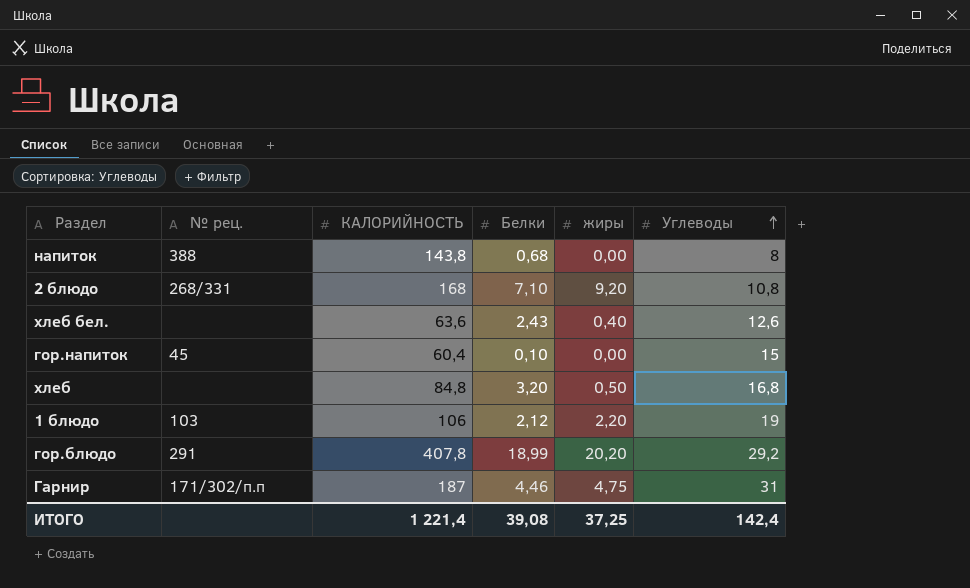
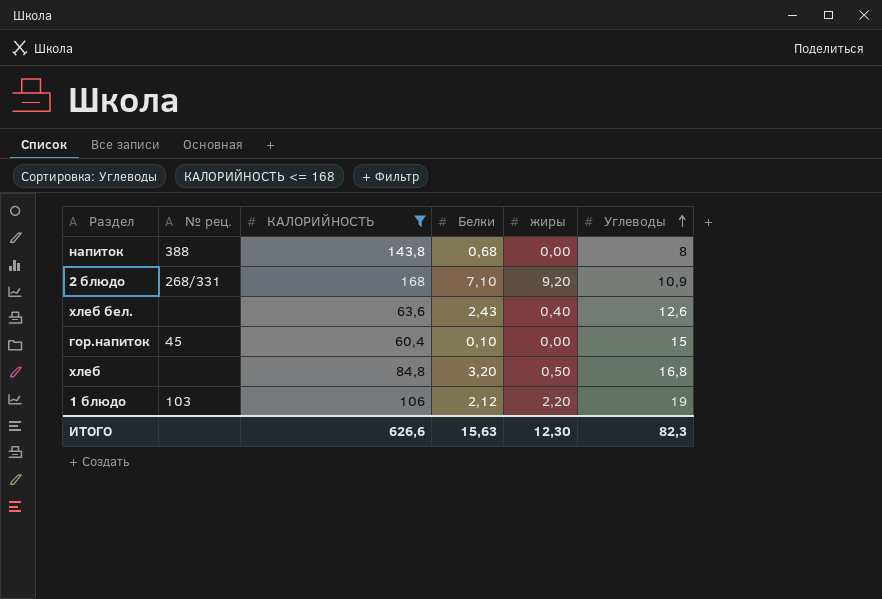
filter: none -> КАЛОРИЙНОСТЬ <= 168
2 блюдо | Углеводы: 10,8 -> 10,9
ИТОГО | КАЛОРИЙНОСТЬ: 1 221,4 -> 626,6
ИТОГО | Белки: 39,08 -> 15,63
ИТОГО | жиры: 37,25 -> 12,30
ИТОГО | Углеводы: 142,4 -> 82,3

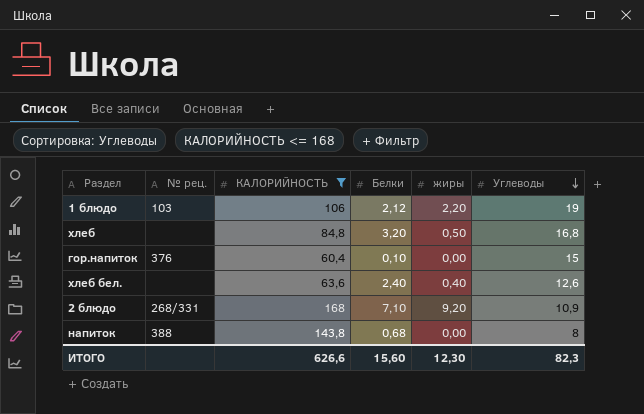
row order: Углеводы ascending -> Углеводы descending
гор.напиток | № рец.: 45 -> 376
хлеб бел. | Белки: 2,43 -> 2,40
ИТОГО | Белки: 15,63 -> 15,60

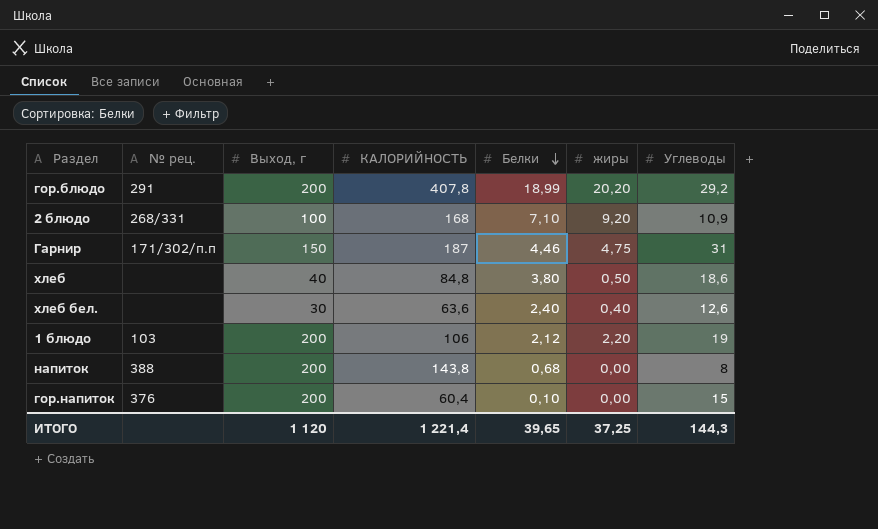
filter: КАЛОРИЙНОСТЬ <= 168 -> none
row order: Углеводы descending -> Белки descending
column Выход, г | position: none -> 3
хлеб | Белки: 3,20 -> 3,80
хлеб | Углеводы: 16,8 -> 18,6
ИТОГО | КАЛОРИЙНОСТЬ: 626,6 -> 1 221,4
ИТОГО | Белки: 15,60 -> 39,65
ИТОГО | жиры: 12,30 -> 37,25
ИТОГО | Углеводы: 82,3 -> 144,3

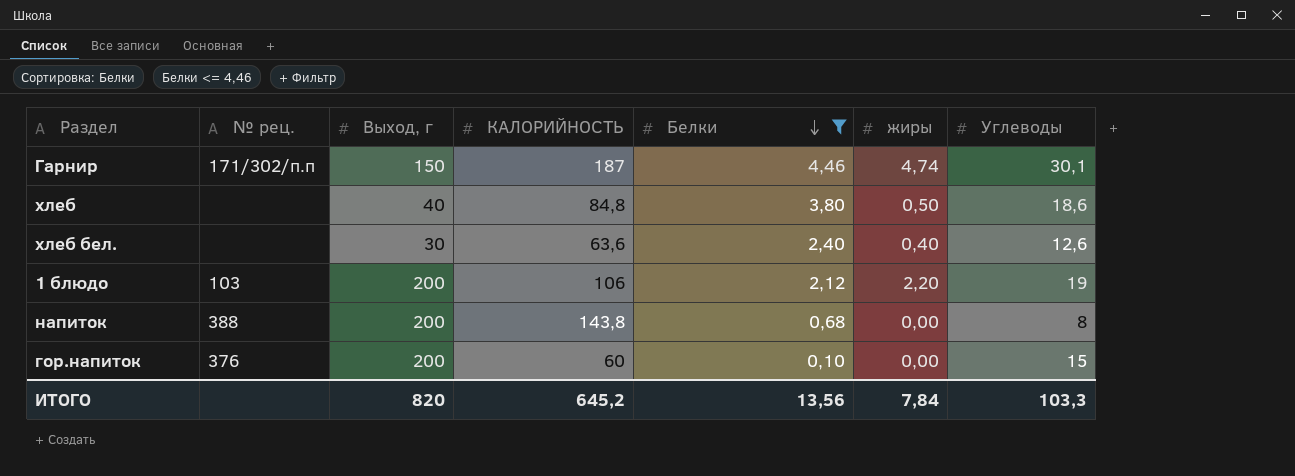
filter: none -> Белки <= 4,46
Гарнир | жиры: 4,75 -> 4,74
Гарнир | Углеводы: 31 -> 30,1
гор.напиток | КАЛОРИЙНОСТЬ: 60,4 -> 60
ИТОГО | Выход, г: 1 120 -> 820
ИТОГО | КАЛОРИЙНОСТЬ: 1 221,4 -> 645,2
ИТОГО | Белки: 39,65 -> 13,56
ИТОГО | жиры: 37,25 -> 7,84
ИТОГО | Углеводы: 144,3 -> 103,3

